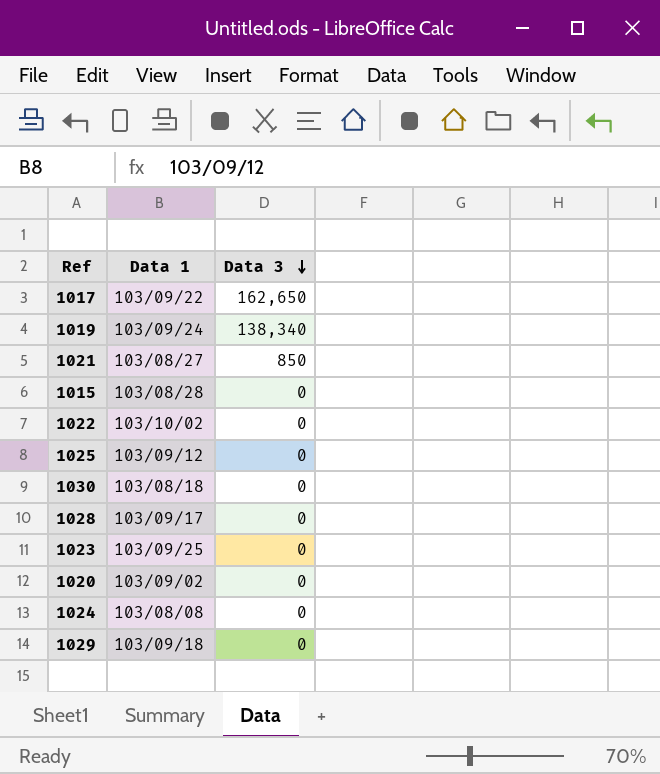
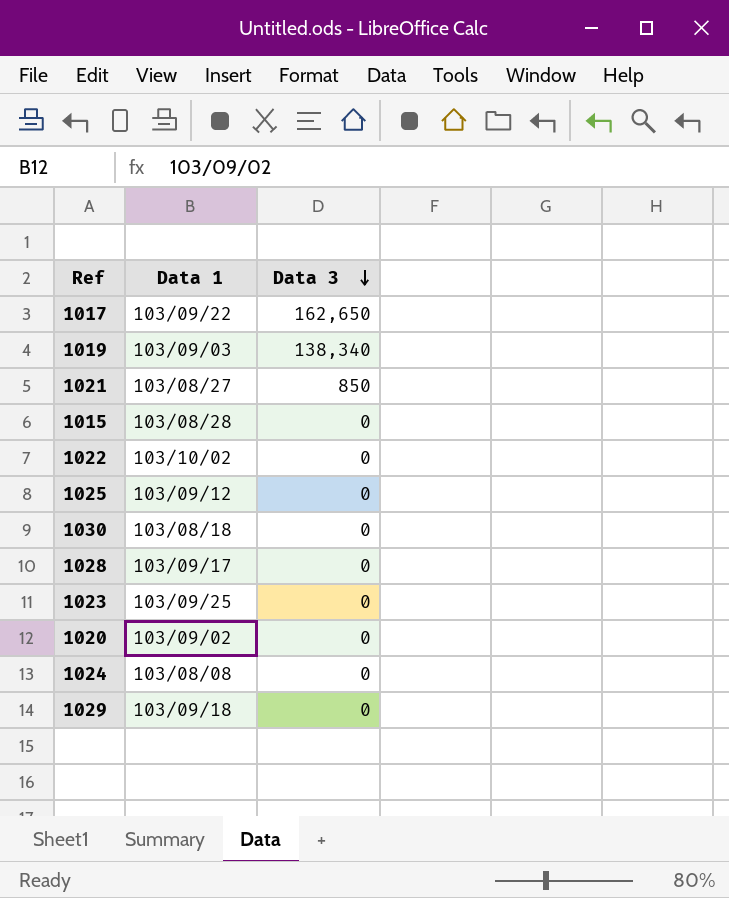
1019 | Data 1: 103/09/24 -> 103/09/03

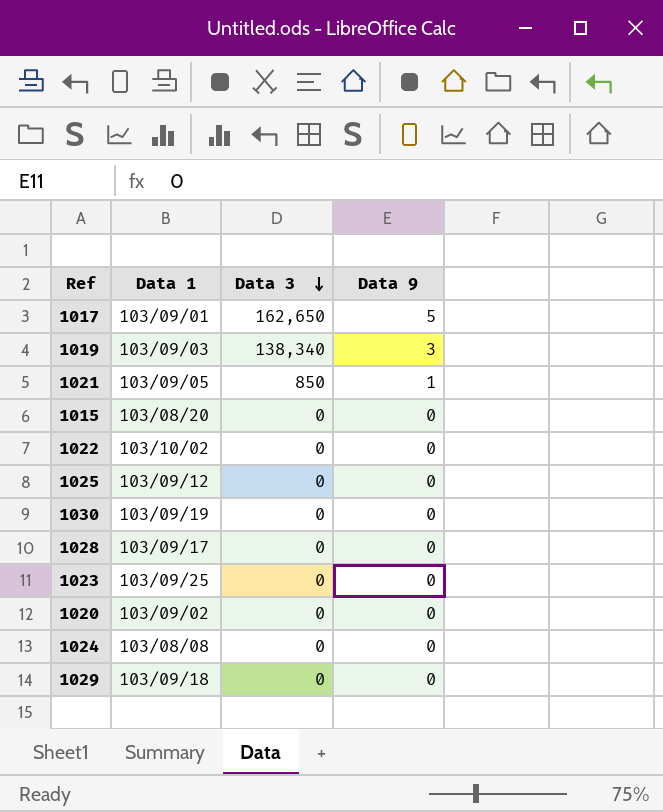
column Data 9 | position: none -> 4
1017 | Data 1: 103/09/22 -> 103/09/01
1021 | Data 1: 103/08/27 -> 103/09/05
1015 | Data 1: 103/08/28 -> 103/08/20
1030 | Data 1: 103/08/18 -> 103/09/19

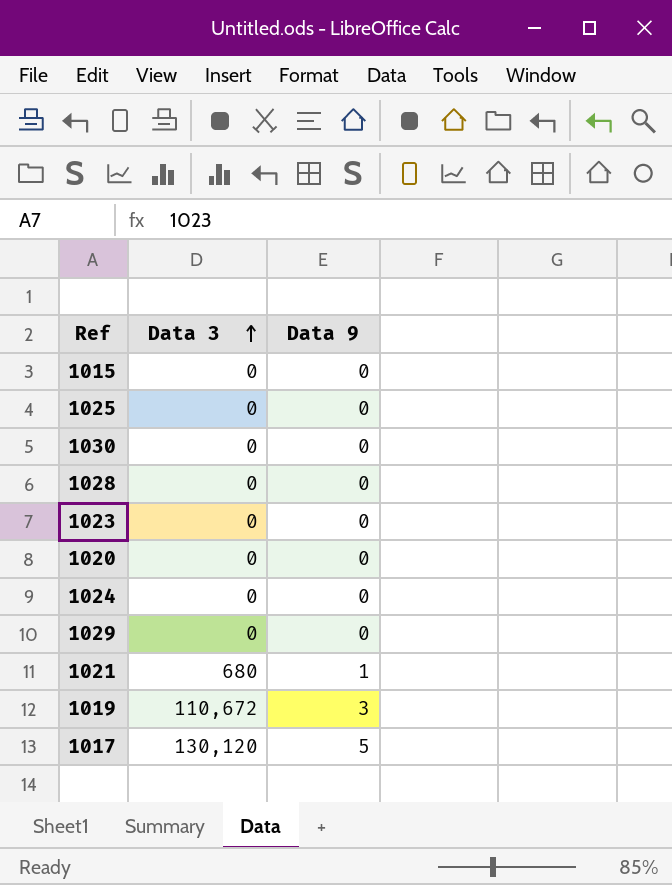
row order: Data 3 descending -> Data 3 ascending
column Data 1 | position: 2 -> none
row 1022: 103/10/02 | 0 | 0 -> none
1021 | Data 3: 850 -> 680
1019 | Data 3: 138,340 -> 110,672
1017 | Data 3: 162,650 -> 130,120

